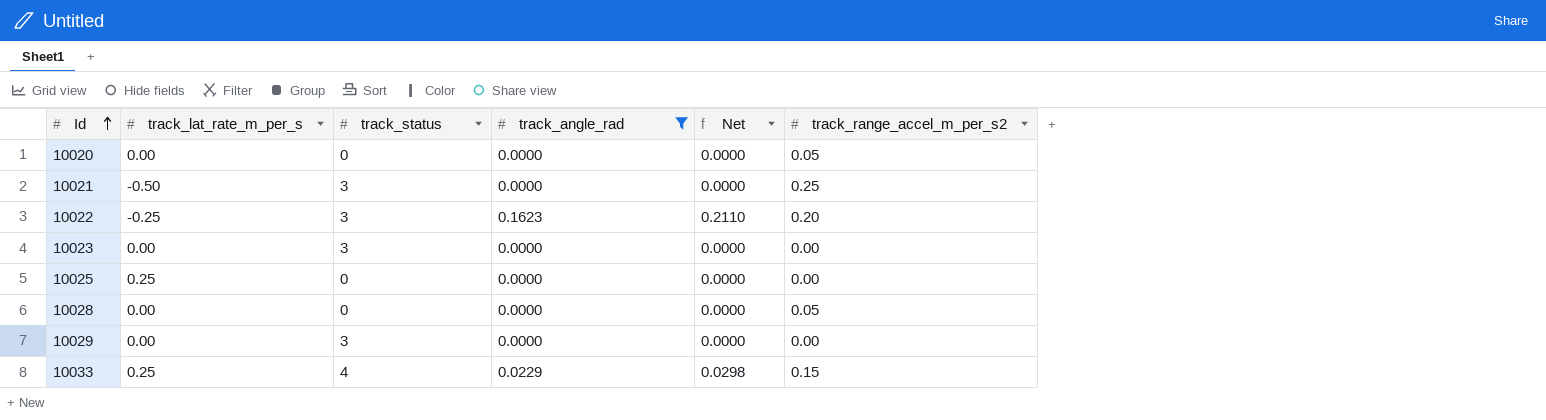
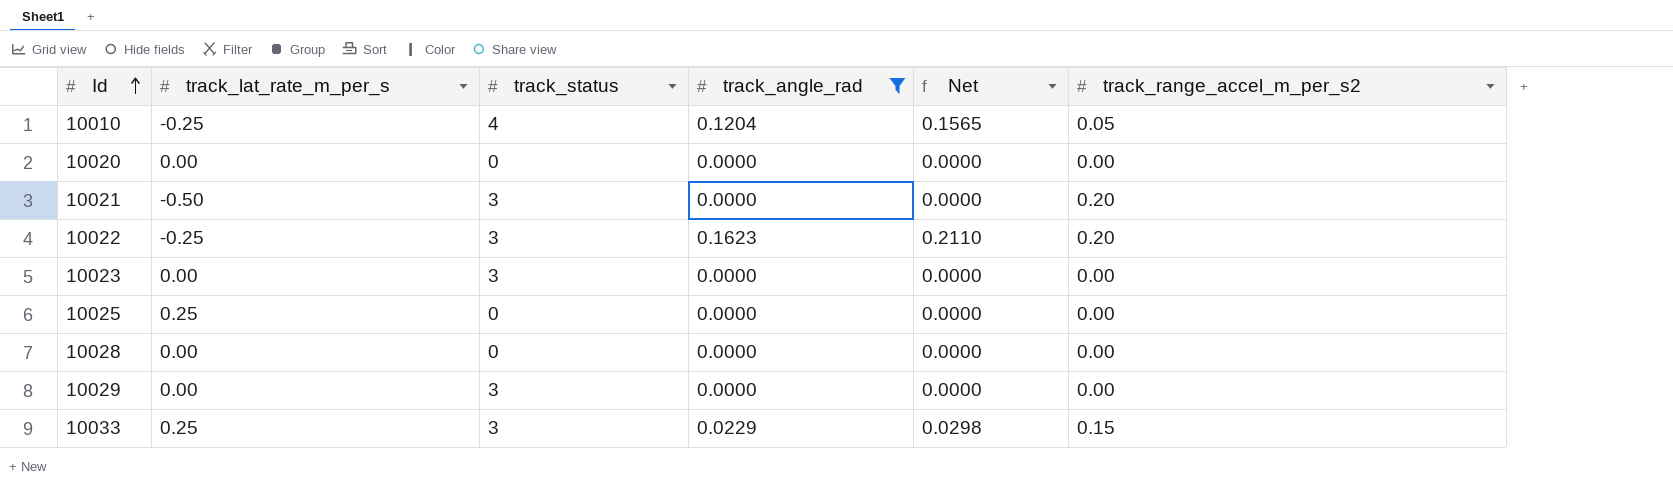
row 10010: none -> -0.25 | 4 | 0.1204 | 0.1565 | 0.05
10020 | track_range_accel_m_per_s2: 0.05 -> 0.00
10021 | track_range_accel_m_per_s2: 0.25 -> 0.20
10028 | track_range_accel_m_per_s2: 0.05 -> 0.00
10033 | track_status: 4 -> 3

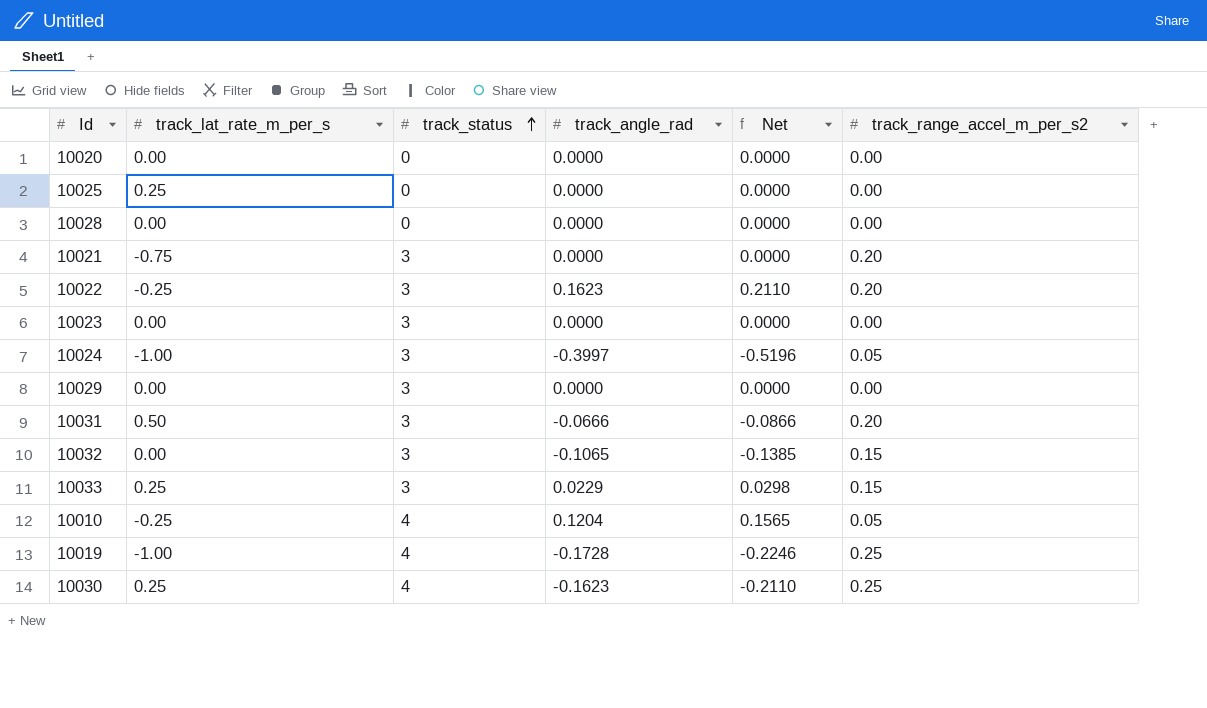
filter: track_angle_rad >= 0.0000 -> none
row order: Id ascending -> track_status ascending
10021 | track_lat_rate_m_per_s: -0.50 -> -0.75

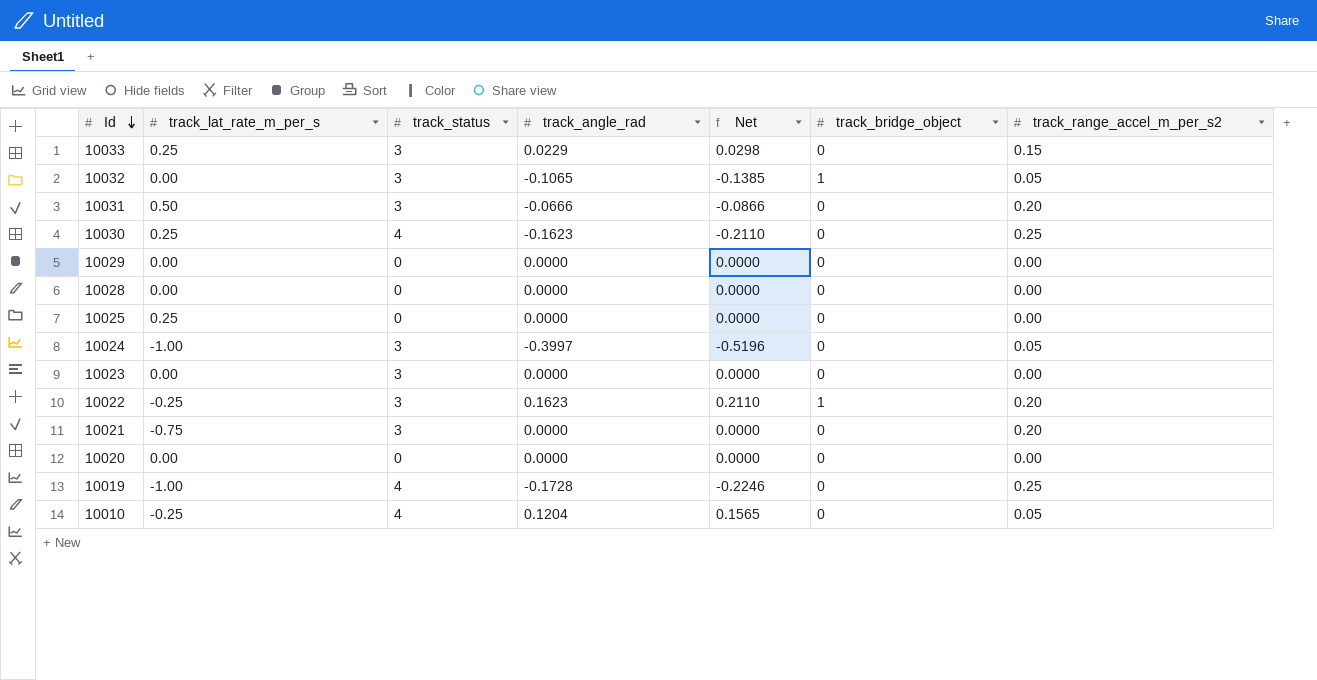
row order: track_status ascending -> Id descending
column track_bridge_object | position: none -> 6
10032 | track_range_accel_m_per_s2: 0.15 -> 0.05
10029 | track_status: 3 -> 0

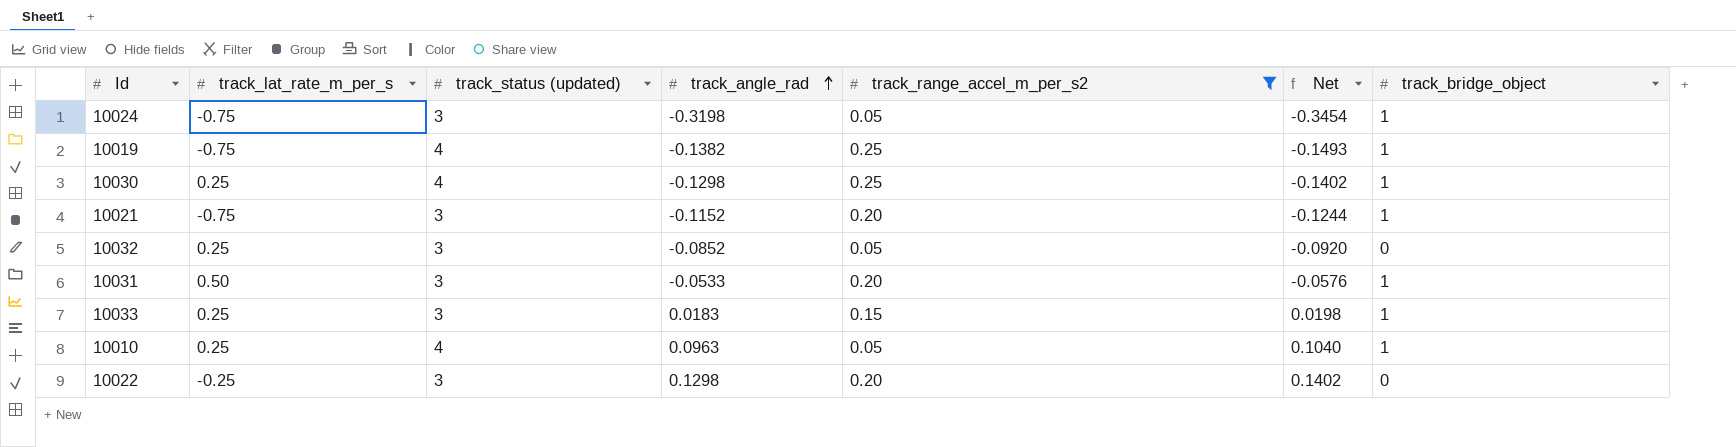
filter: none -> track_range_accel_m_per_s2 != 0.00
row order: Id descending -> track_angle_rad ascending
column name: track_status -> track_status (updated)
column track_range_accel_m_per_s2 | position: 7 -> 5
column Net | formula: [track_angle_rad] * 1.3 -> [track_angle_rad] * 1.08
10024 | track_lat_rate_m_per_s: -1.00 -> -0.75
10024 | track_angle_rad: -0.3997 -> -0.3198
10024 | track_bridge_object: 0 -> 1
10019 | track_lat_rate_m_per_s: -1.00 -> -0.75
10019 | track_angle_rad: -0.1728 -> -0.1382
10019 | track_bridge_object: 0 -> 1
10030 | track_angle_rad: -0.1623 -> -0.1298
10030 | track_bridge_object: 0 -> 1
10021 | track_angle_rad: 0.0000 -> -0.1152
10021 | track_bridge_object: 0 -> 1
10032 | track_lat_rate_m_per_s: 0.00 -> 0.25
10032 | track_angle_rad: -0.1065 -> -0.0852
10032 | track_bridge_object: 1 -> 0
10031 | track_angle_rad: -0.0666 -> -0.0533
10031 | track_bridge_object: 0 -> 1
10033 | track_angle_rad: 0.0229 -> 0.0183
10033 | track_bridge_object: 0 -> 1
10010 | track_lat_rate_m_per_s: -0.25 -> 0.25
10010 | track_angle_rad: 0.1204 -> 0.0963
10010 | track_bridge_object: 0 -> 1
10022 | track_angle_rad: 0.1623 -> 0.1298
10022 | track_bridge_object: 1 -> 0

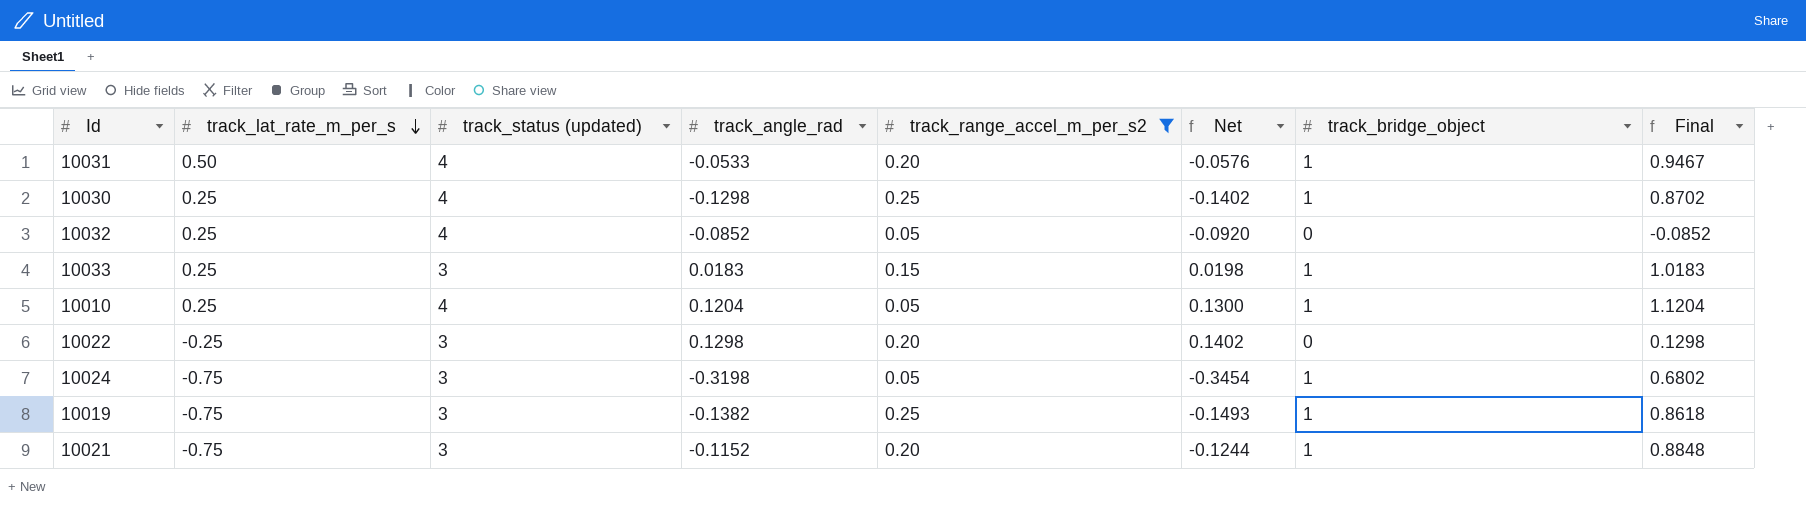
row order: track_angle_rad ascending -> track_lat_rate_m_per_s descending
column Final | formula: none -> [track_angle_rad] + [track_bridge_object]
10031 | track_status (updated): 3 -> 4
10032 | track_status (updated): 3 -> 4
10010 | track_angle_rad: 0.0963 -> 0.1204
10010 | Net: 0.1040 -> 0.1300
10019 | track_status (updated): 4 -> 3

